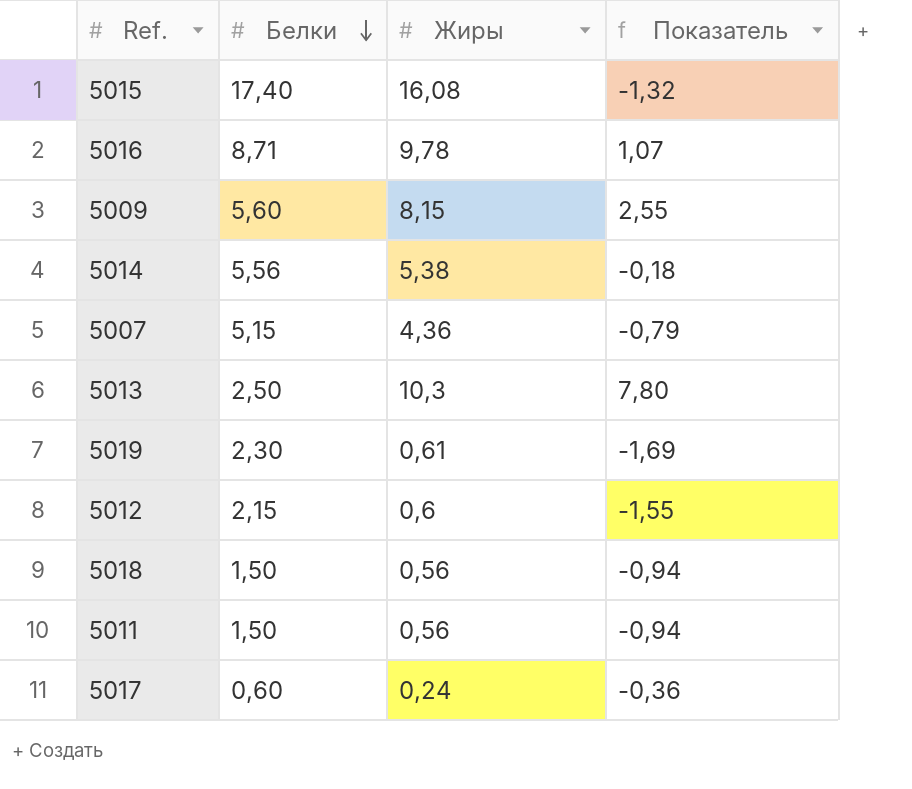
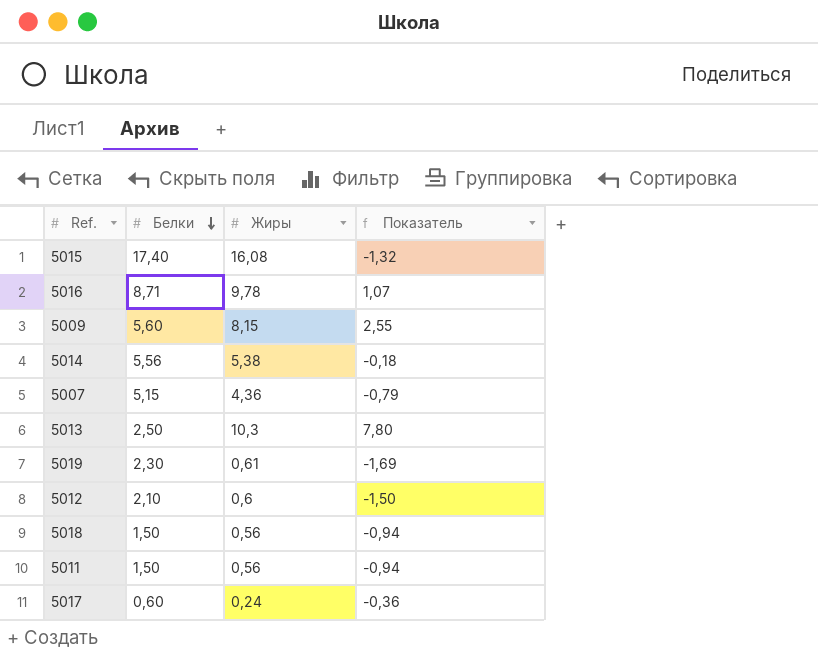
5012 | Белки: 2,15 -> 2,10
5012 | Показатель: -1,55 -> -1,50

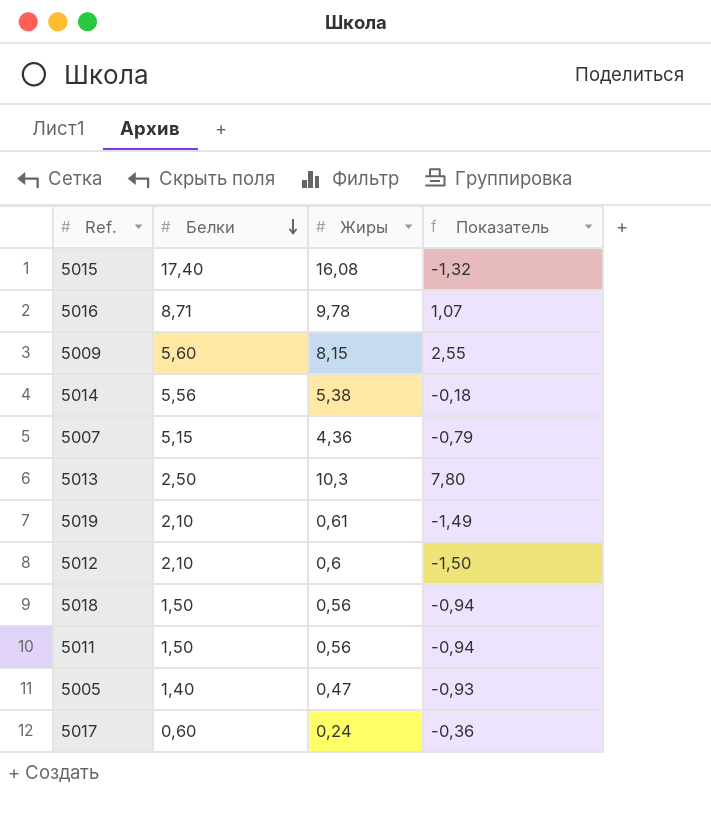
5019 | Белки: 2,30 -> 2,10
5019 | Показатель: -1,69 -> -1,49
row 5005: none -> 1,40 | 0,47 | -0,93

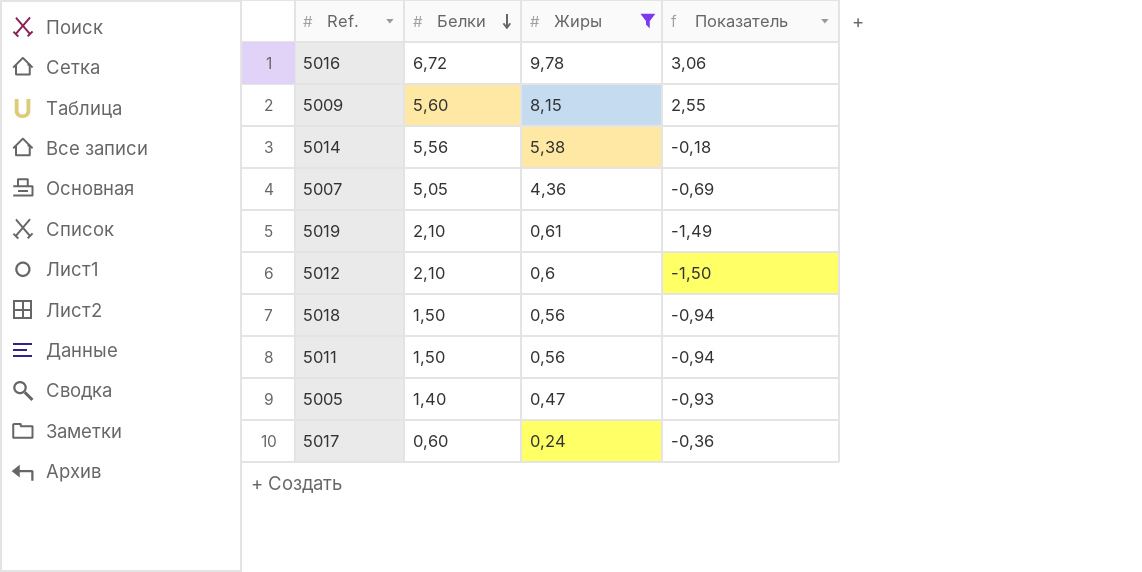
filter: none -> Жиры <= 9,78
5016 | Белки: 8,71 -> 6,72
5016 | Показатель: 1,07 -> 3,06
5007 | Белки: 5,15 -> 5,05
5007 | Показатель: -0,79 -> -0,69

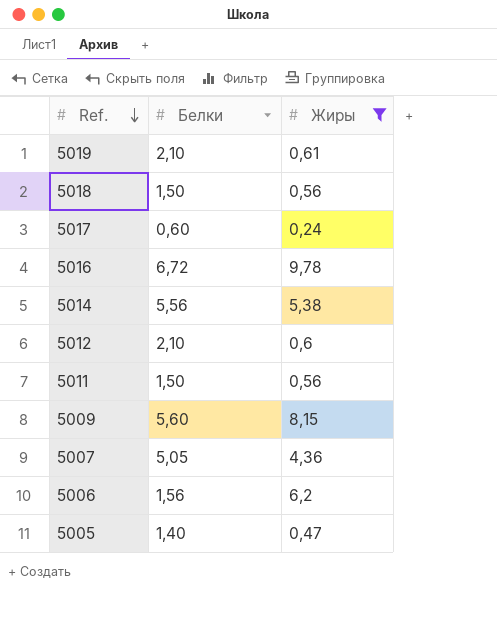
row order: Белки descending -> Ref. descending
column Показатель | formula: [Жиры] - [Белки] -> none
row 5006: none -> 1,56 | 6,2

